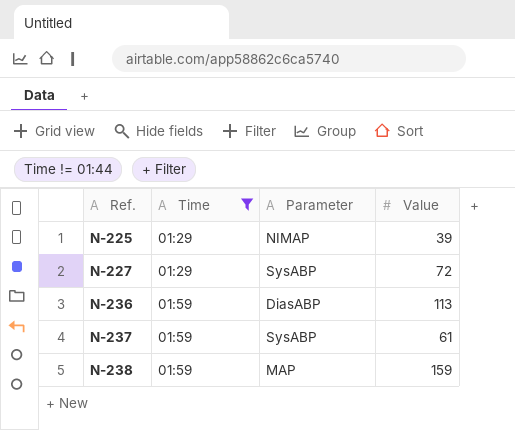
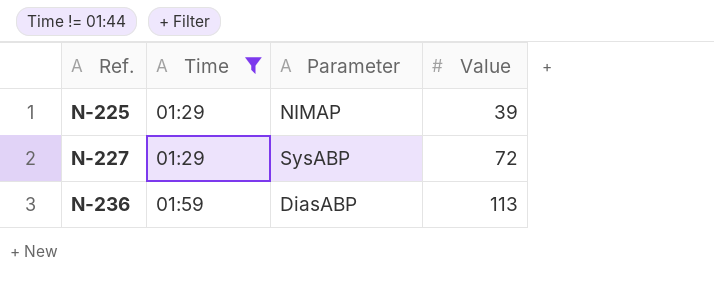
row N-237: 01:59 | SysABP | 61 -> none
row N-238: 01:59 | MAP | 159 -> none

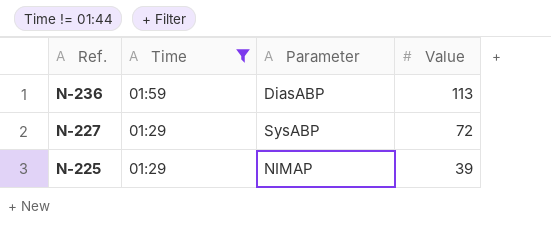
row order: Ref. ascending -> Ref. descending

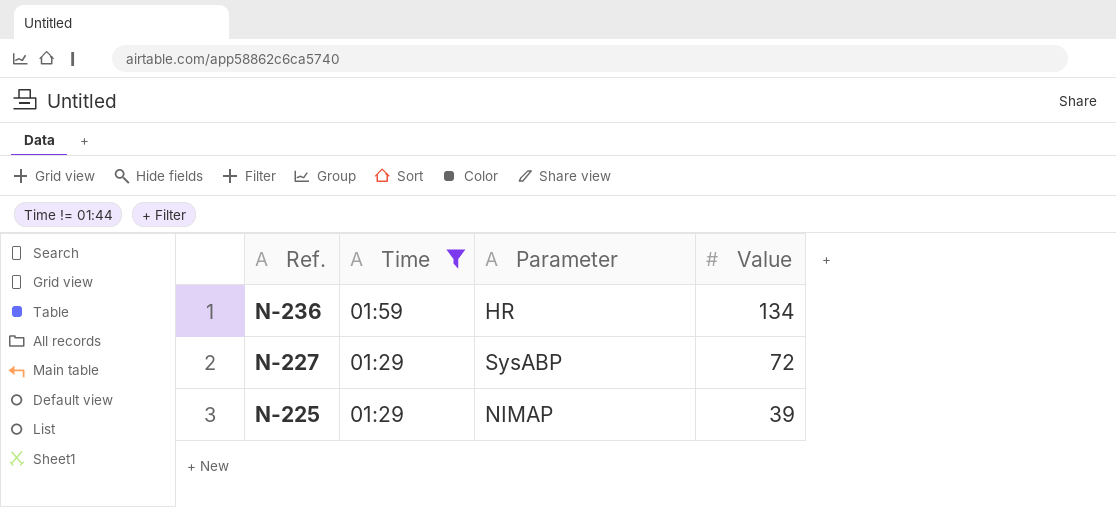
N-236 | Parameter: DiasABP -> HR
N-236 | Value: 113 -> 134

